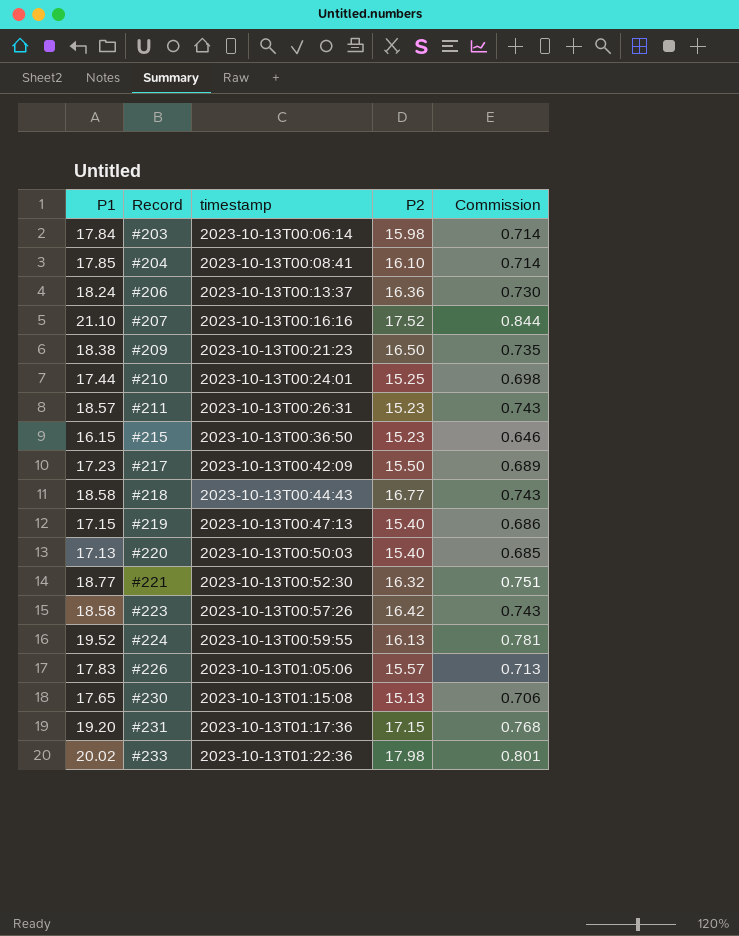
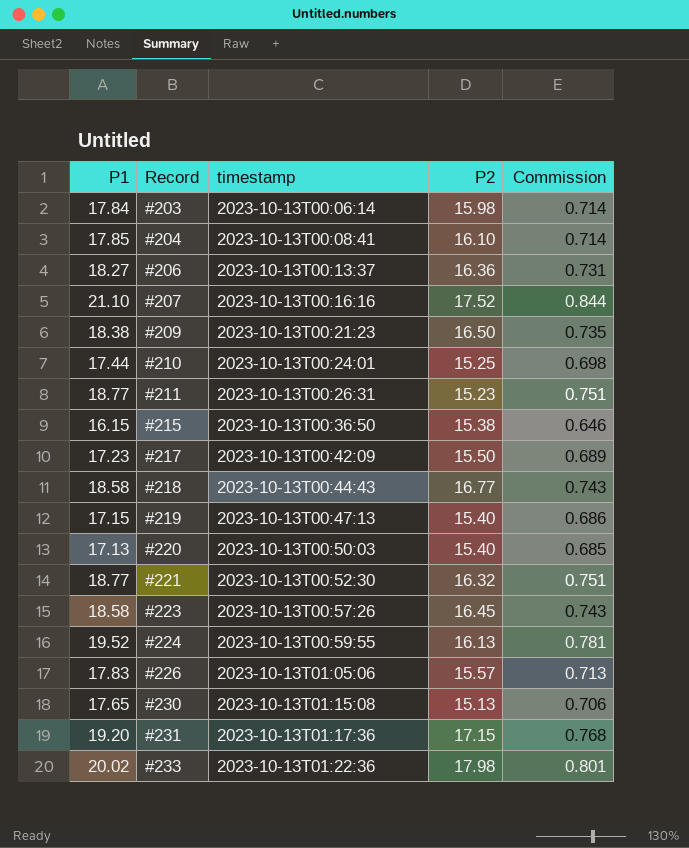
#206 | P1: 18.24 -> 18.27
#206 | Commission: 0.730 -> 0.731
#211 | P1: 18.57 -> 18.77
#211 | Commission: 0.743 -> 0.751
#215 | P2: 15.23 -> 15.38
#223 | P2: 16.42 -> 16.45

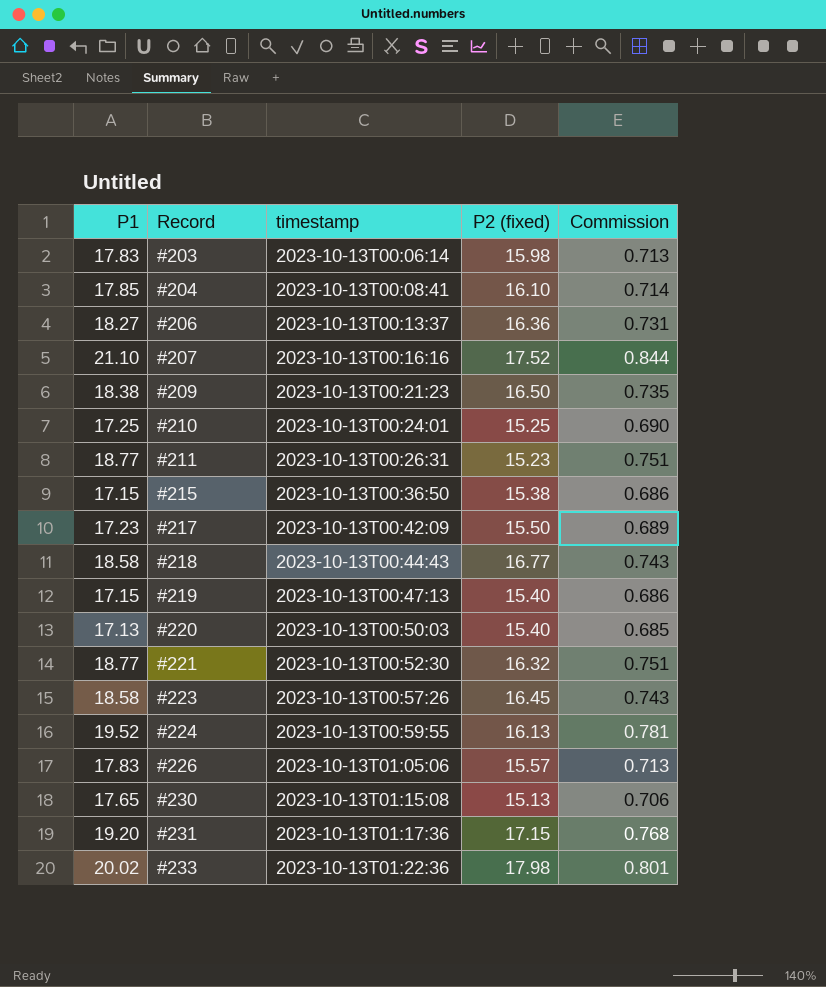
column name: P2 -> P2 (fixed)
#203 | P1: 17.84 -> 17.83
#203 | Commission: 0.714 -> 0.713
#210 | P1: 17.44 -> 17.25
#210 | Commission: 0.698 -> 0.690
#215 | P1: 16.15 -> 17.15
#215 | Commission: 0.646 -> 0.686

